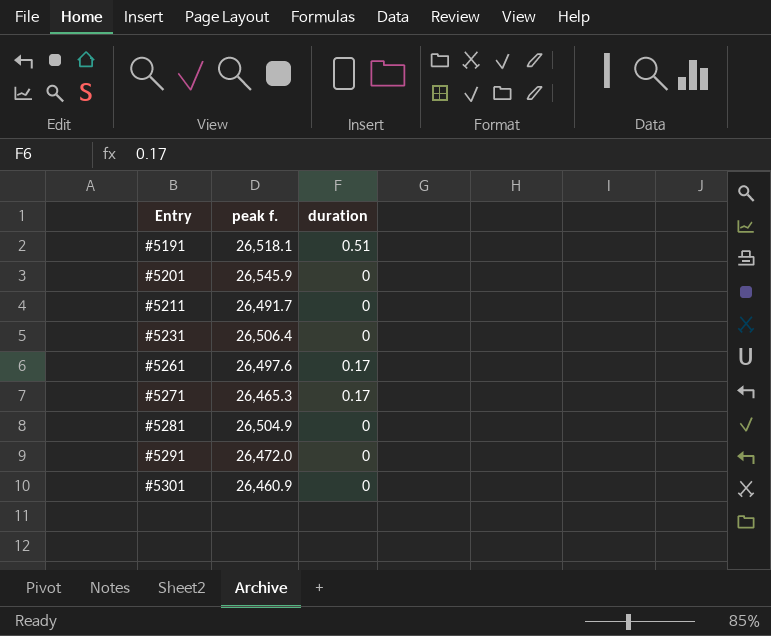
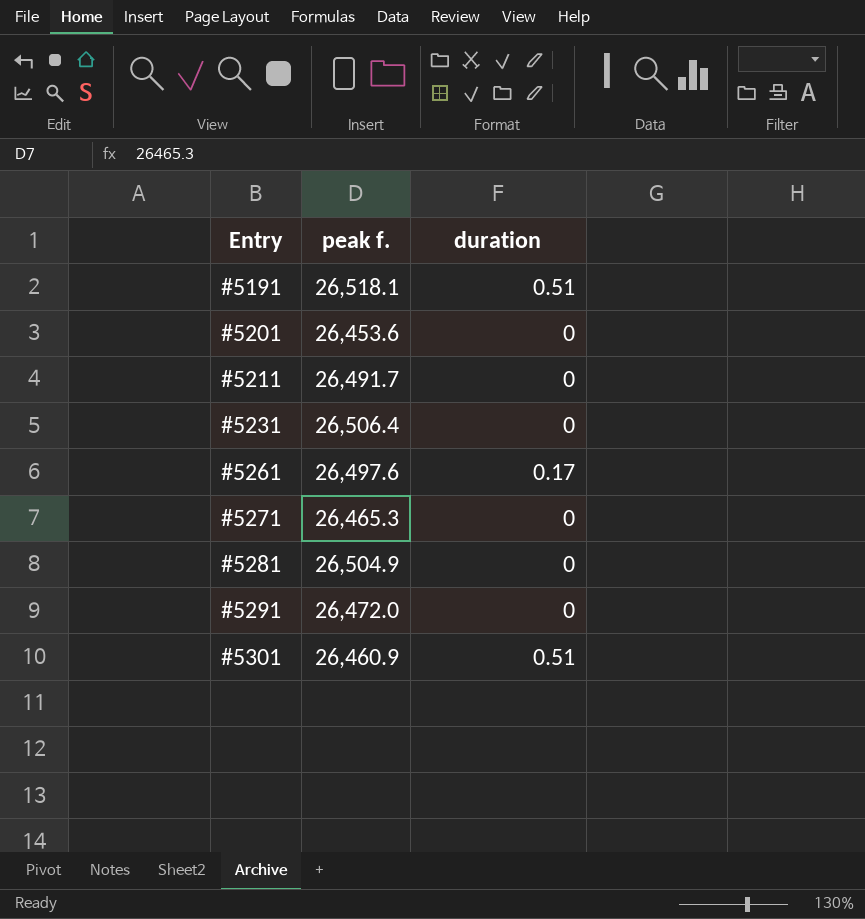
#5201 | peak f.: 26,545.9 -> 26,453.6
#5271 | duration: 0.17 -> 0
#5301 | duration: 0 -> 0.51

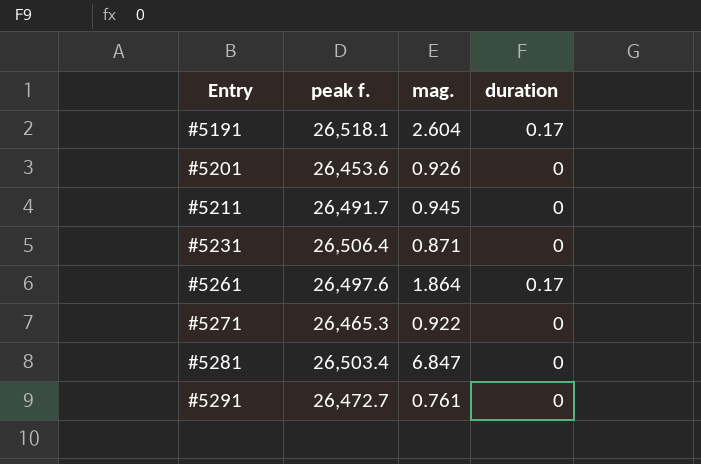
column mag. | position: none -> 3
row #5301: 26,460.9 | 0.51 -> none
#5191 | duration: 0.51 -> 0.17
#5281 | peak f.: 26,504.9 -> 26,503.4
#5291 | peak f.: 26,472.0 -> 26,472.7

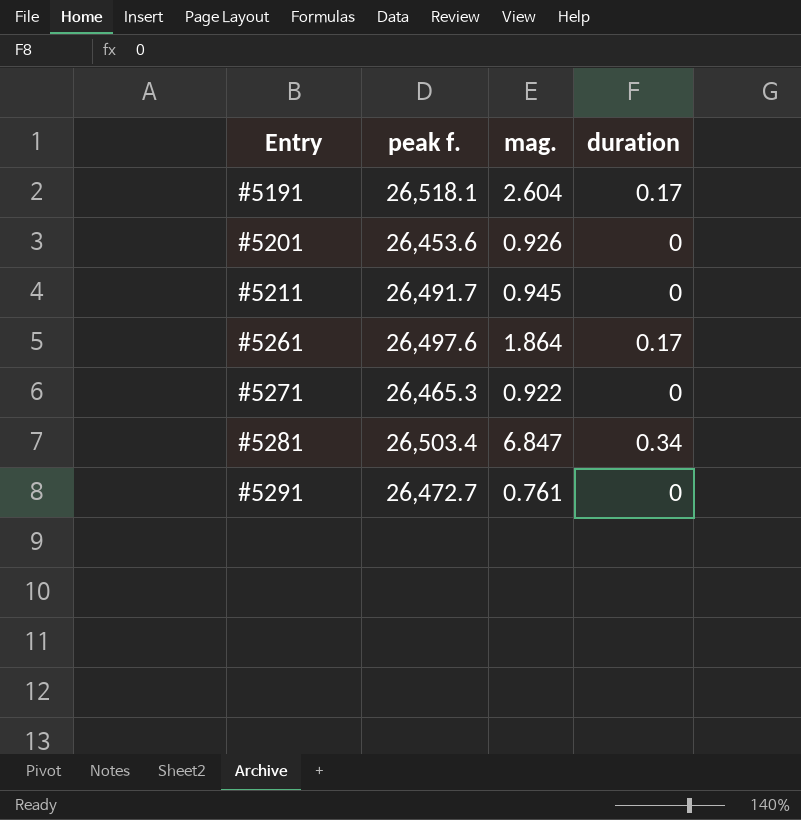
row #5231: 26,506.4 | 0.871 | 0 -> none
#5281 | duration: 0 -> 0.34

